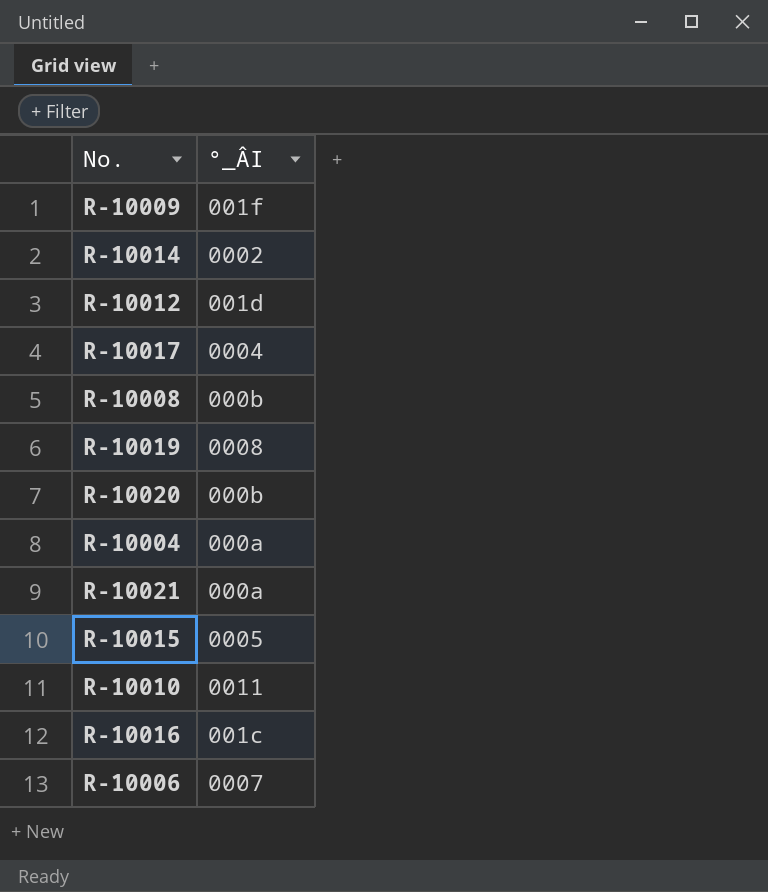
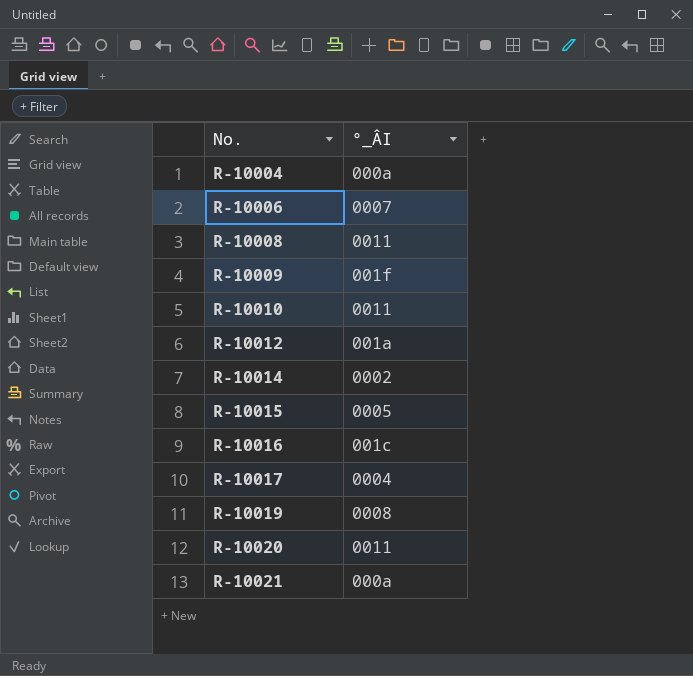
row order: none -> No. ascending
R-10008 | °_ÂI: 000b -> 0011
R-10012 | °_ÂI: 001d -> 001a
R-10020 | °_ÂI: 000b -> 0011

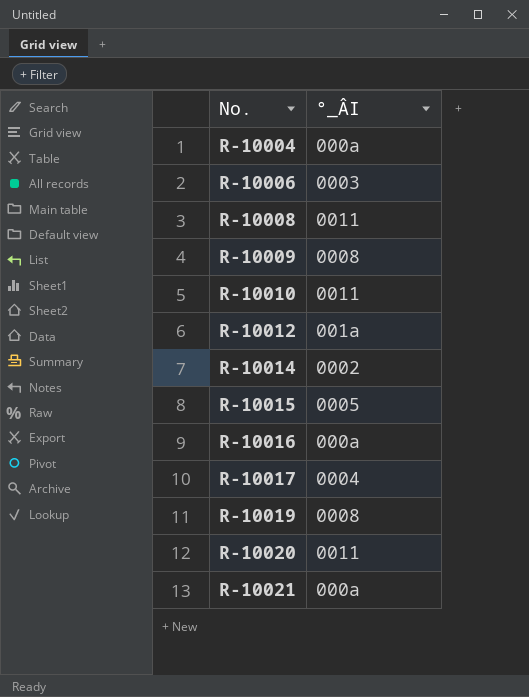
R-10006 | °_ÂI: 0007 -> 0003
R-10009 | °_ÂI: 001f -> 0008
R-10016 | °_ÂI: 001c -> 000a

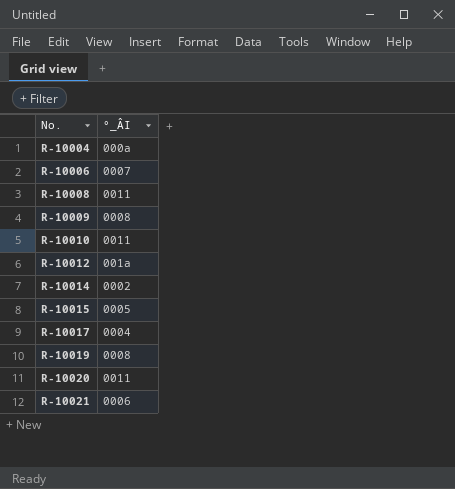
row R-10016: 000a -> none
R-10006 | °_ÂI: 0003 -> 0007
R-10021 | °_ÂI: 000a -> 0006

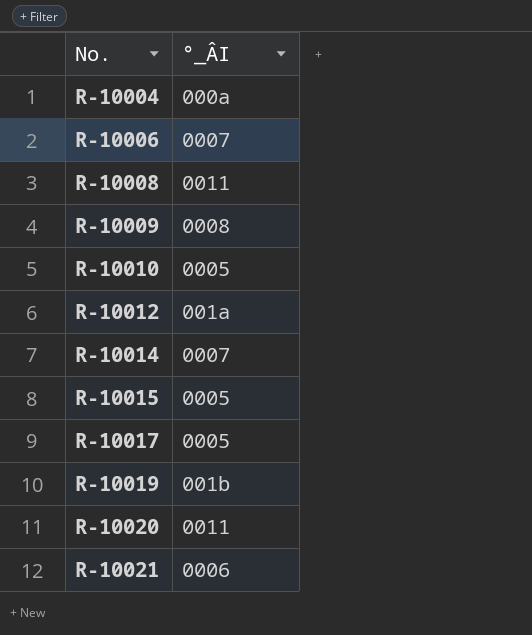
R-10010 | °_ÂI: 0011 -> 0005
R-10014 | °_ÂI: 0002 -> 0007
R-10017 | °_ÂI: 0004 -> 0005
R-10019 | °_ÂI: 0008 -> 001b

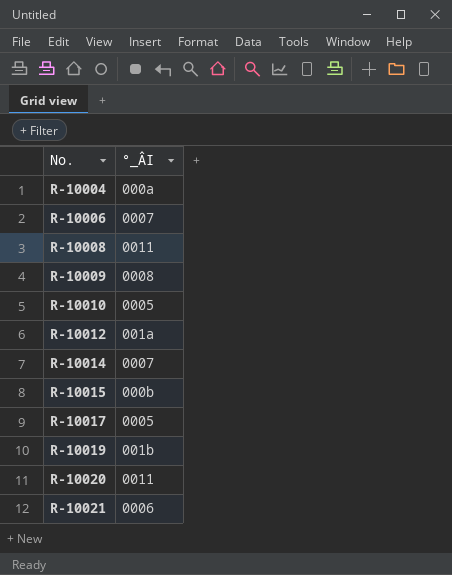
R-10015 | °_ÂI: 0005 -> 000b

